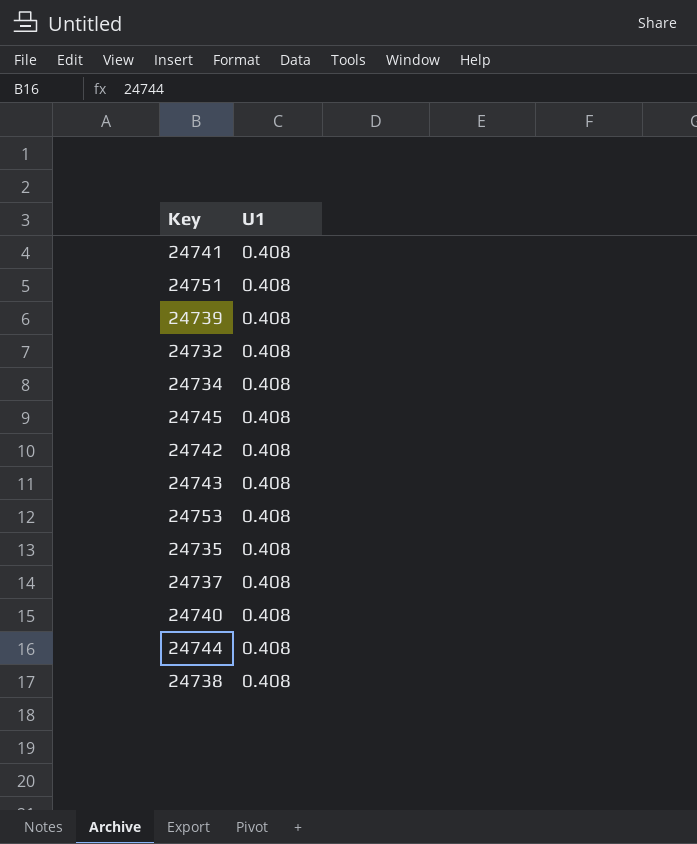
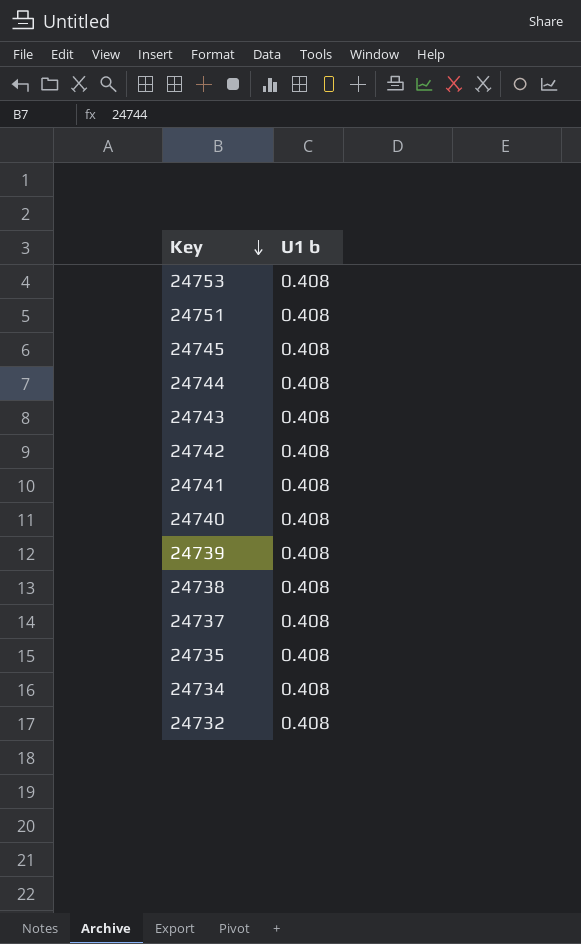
row order: none -> Key descending
column name: U1 -> U1 b

